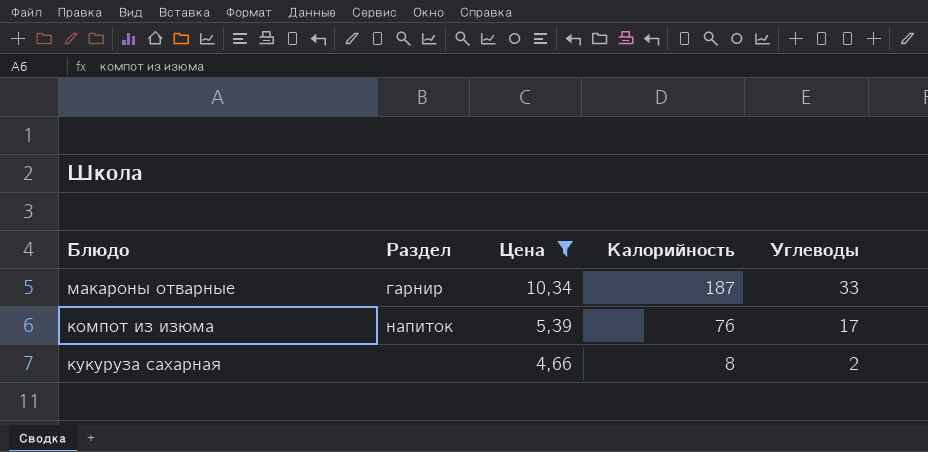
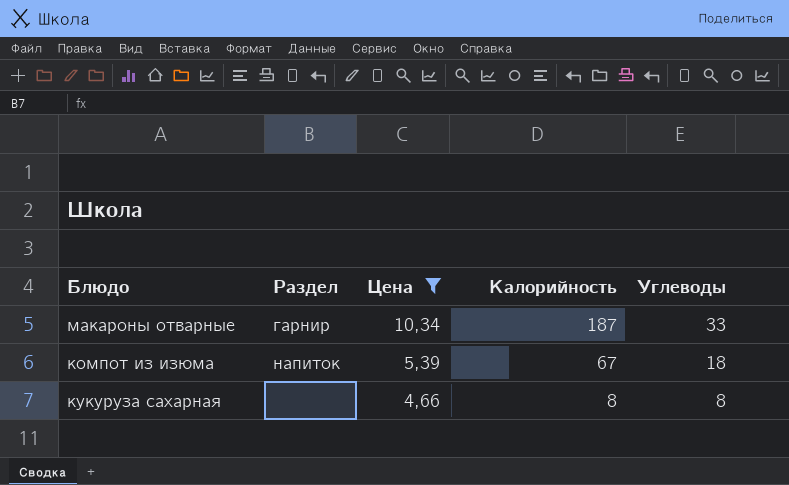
компот из изюма | Калорийность: 76 -> 67
компот из изюма | Углеводы: 17 -> 18
кукуруза сахарная | Углеводы: 2 -> 8

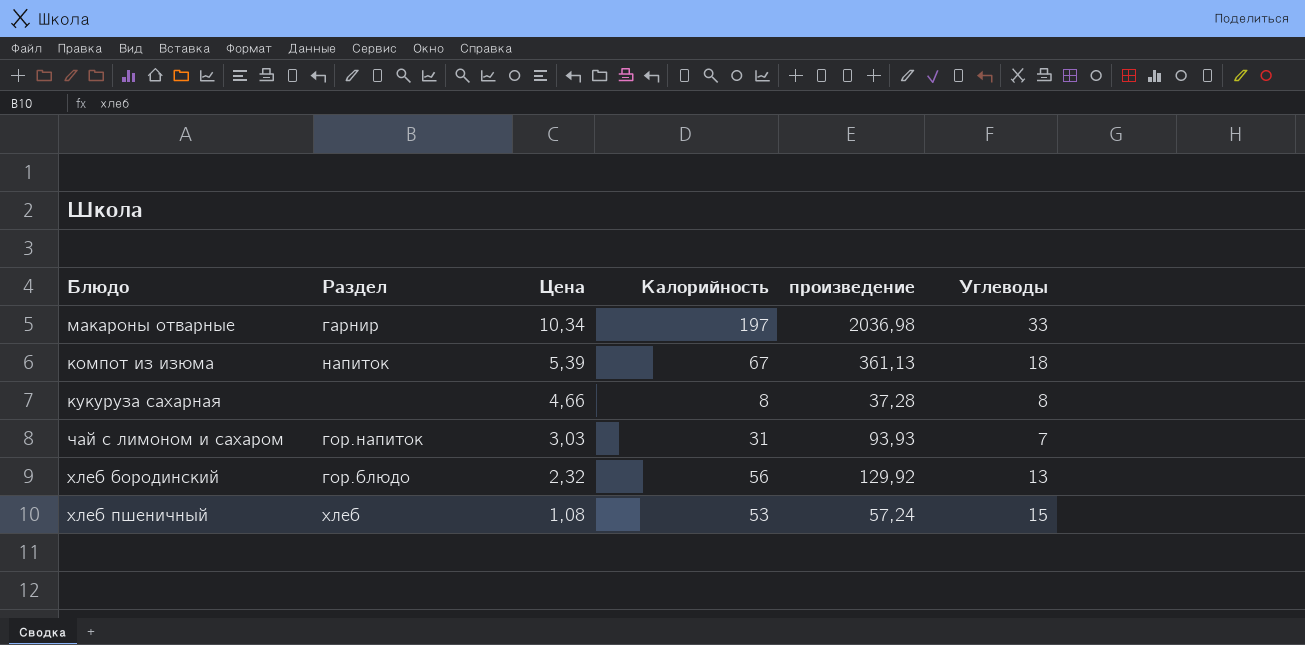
filter: Цена >= 4,66 -> none
column произведение | formula: none -> [Цена] * [Калорийность]
макароны отварные | Калорийность: 187 -> 197

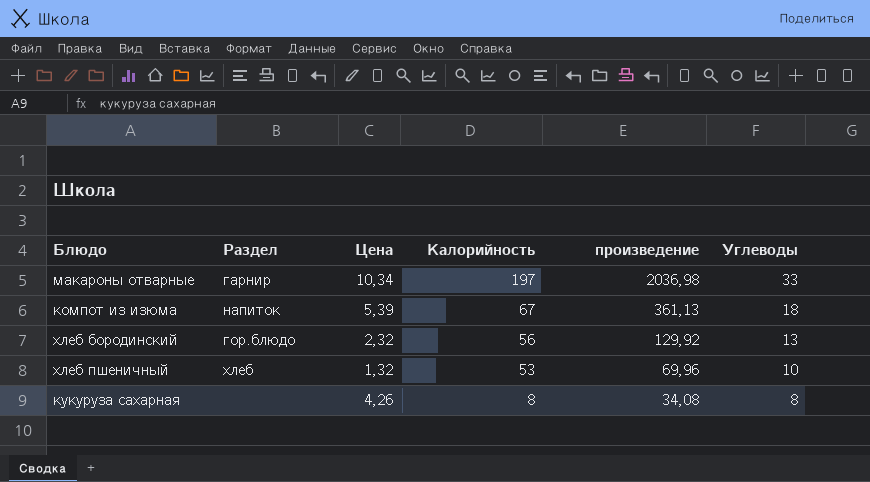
row order: Цена descending -> Калорийность descending
row чай с лимоном и сахаром: гор.напиток | 3,03 | 31 | 93,93 | 7 -> none
хлеб пшеничный | Цена: 1,08 -> 1,32
хлеб пшеничный | произведение: 57,24 -> 69,96
хлеб пшеничный | Углеводы: 15 -> 10
кукуруза сахарная | Цена: 4,66 -> 4,26
кукуруза сахарная | произведение: 37,28 -> 34,08

